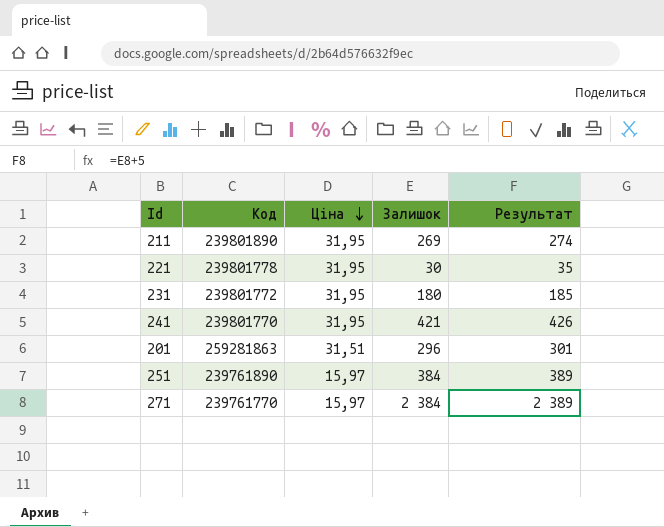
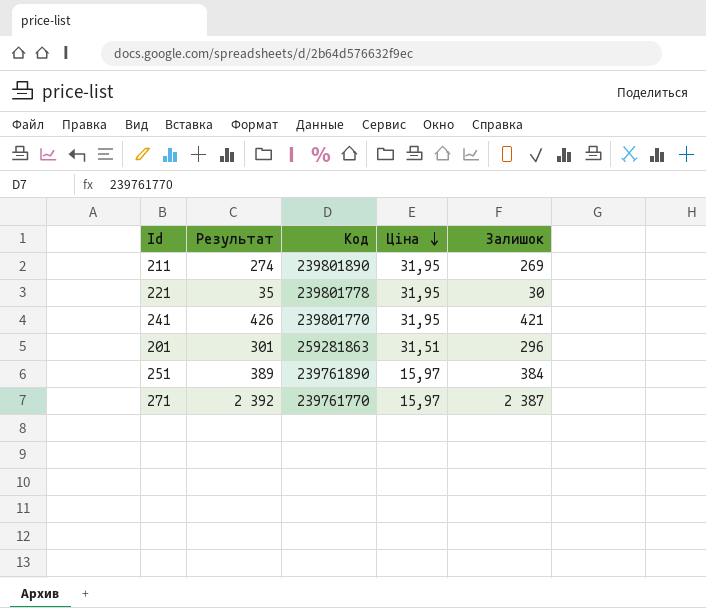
column Результат | position: 5 -> 2
row 231: 239801772 | 31,95 | 180 | 185 -> none
271 | Результат: 2 389 -> 2 392
271 | Залишок: 2 384 -> 2 387

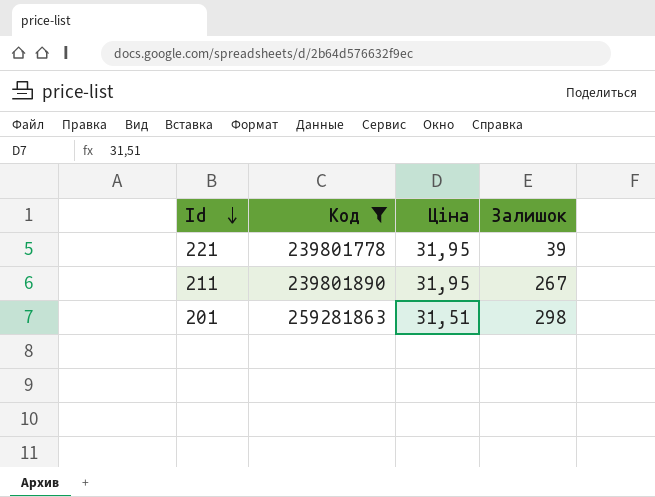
filter: none -> Код >= 239801778
row order: Ціна descending -> Id descending
column Результат | formula: [Залишок] + 5 -> none
221 | Залишок: 30 -> 39
211 | Залишок: 269 -> 267
201 | Залишок: 296 -> 298

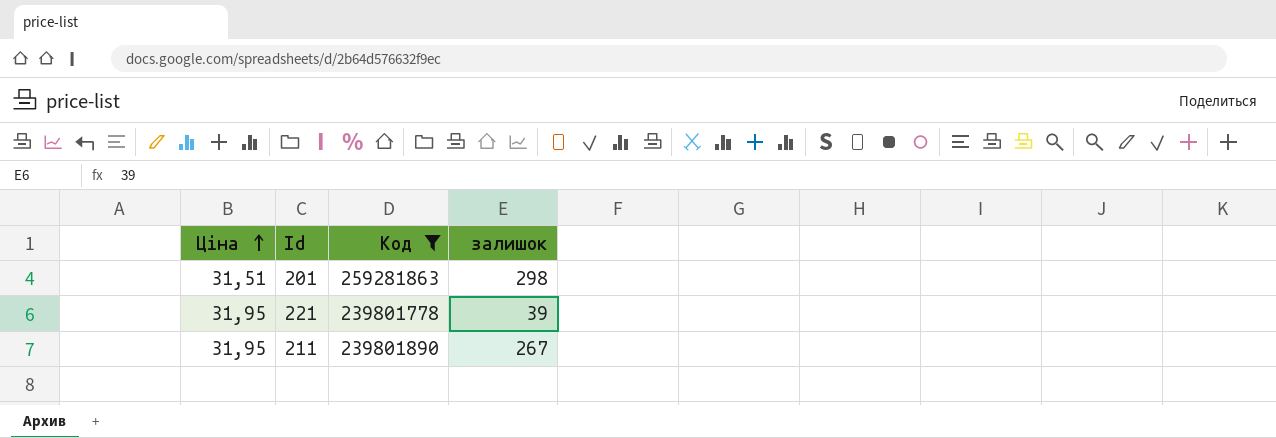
row order: Id descending -> Ціна ascending
column Ціна | position: 3 -> 1
column name: Залишок -> залишок

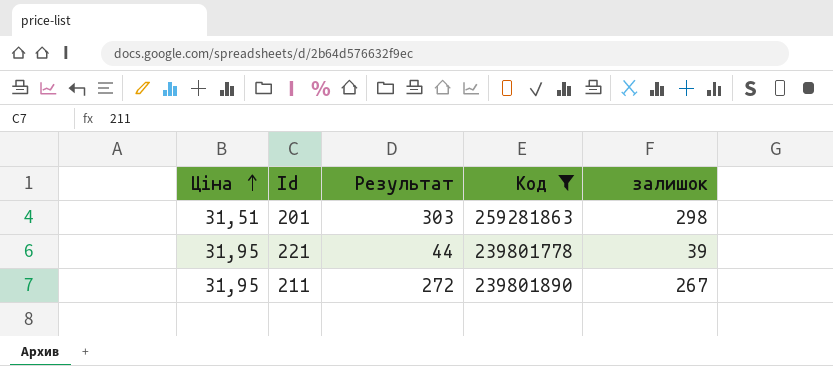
column Результат | formula: none -> [залишок] + 5

